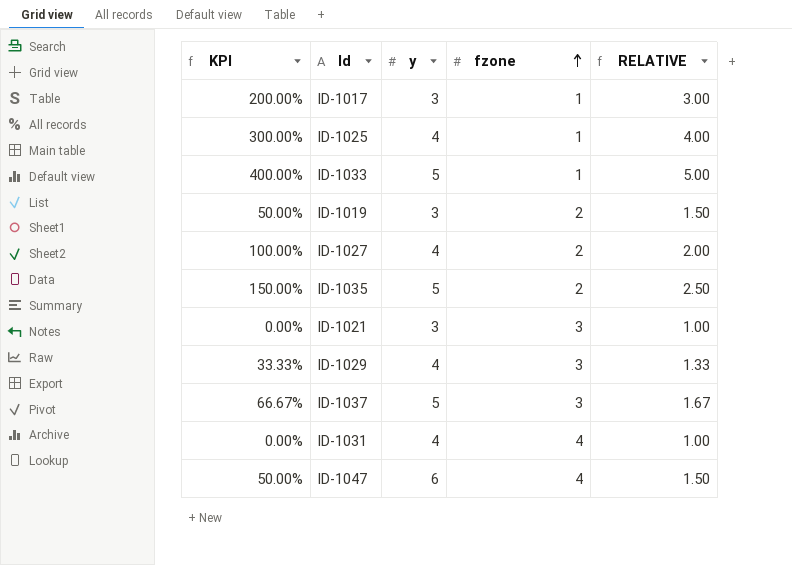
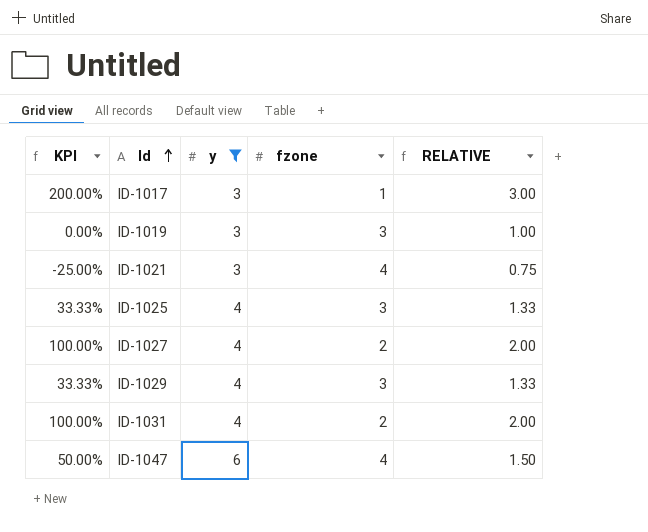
filter: none -> y != 5
row order: fzone ascending -> Id ascending
ID-1019 | KPI: 50.00% -> 0.00%
ID-1019 | fzone: 2 -> 3
ID-1019 | RELATIVE: 1.50 -> 1.00
ID-1021 | KPI: 0.00% -> -25.00%
ID-1021 | fzone: 3 -> 4
ID-1021 | RELATIVE: 1.00 -> 0.75
ID-1025 | KPI: 300.00% -> 33.33%
ID-1025 | fzone: 1 -> 3
ID-1025 | RELATIVE: 4.00 -> 1.33
ID-1031 | KPI: 0.00% -> 100.00%
ID-1031 | fzone: 4 -> 2
ID-1031 | RELATIVE: 1.00 -> 2.00

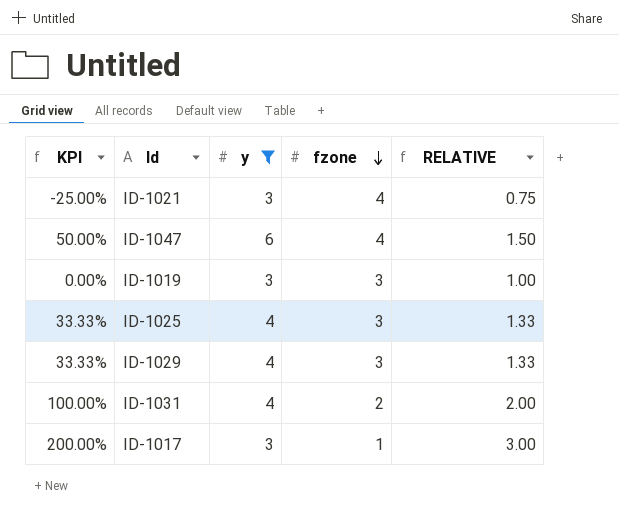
row order: Id ascending -> fzone descending
row ID-1027: 100.00% | 4 | 2 | 2.00 -> none

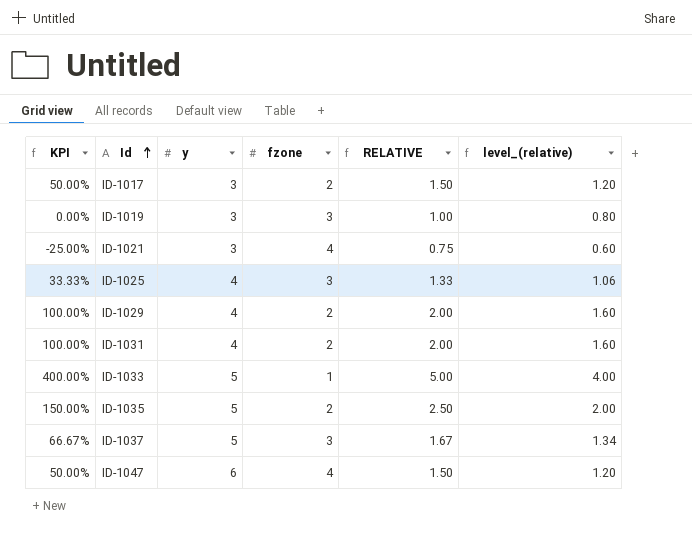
filter: y != 5 -> none
row order: fzone descending -> Id ascending
column level_(relative) | formula: none -> [RELATIVE] * 0.8
ID-1017 | KPI: 200.00% -> 50.00%
ID-1017 | fzone: 1 -> 2
ID-1017 | RELATIVE: 3.00 -> 1.50
ID-1029 | KPI: 33.33% -> 100.00%
ID-1029 | fzone: 3 -> 2
ID-1029 | RELATIVE: 1.33 -> 2.00

